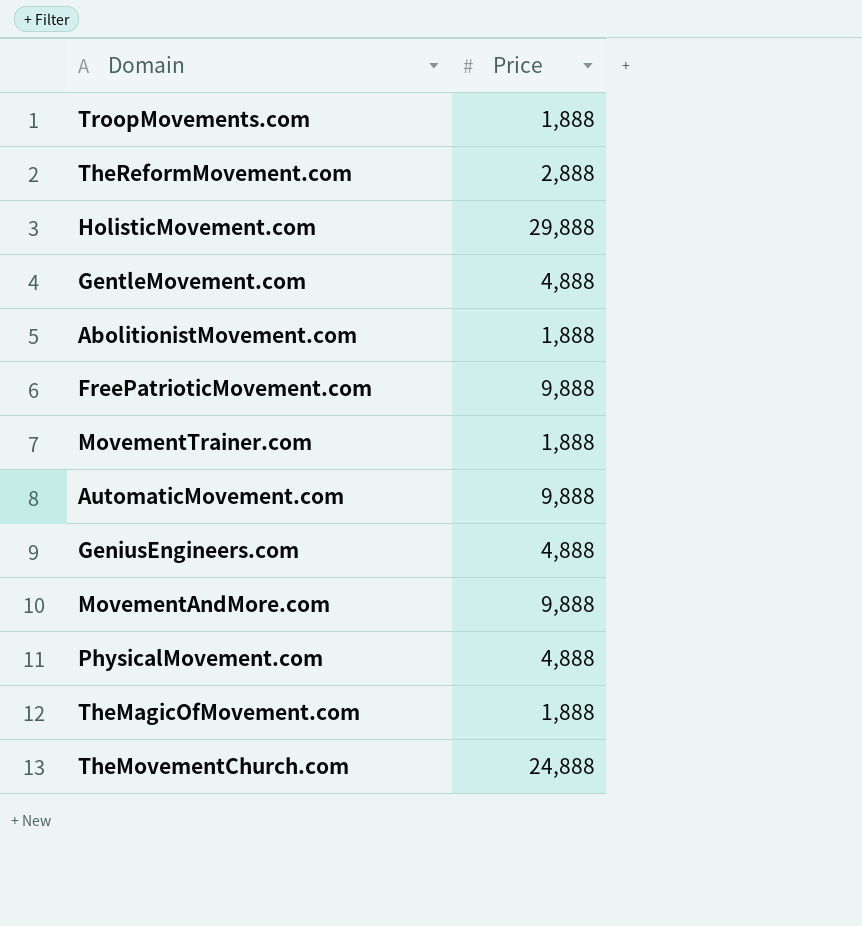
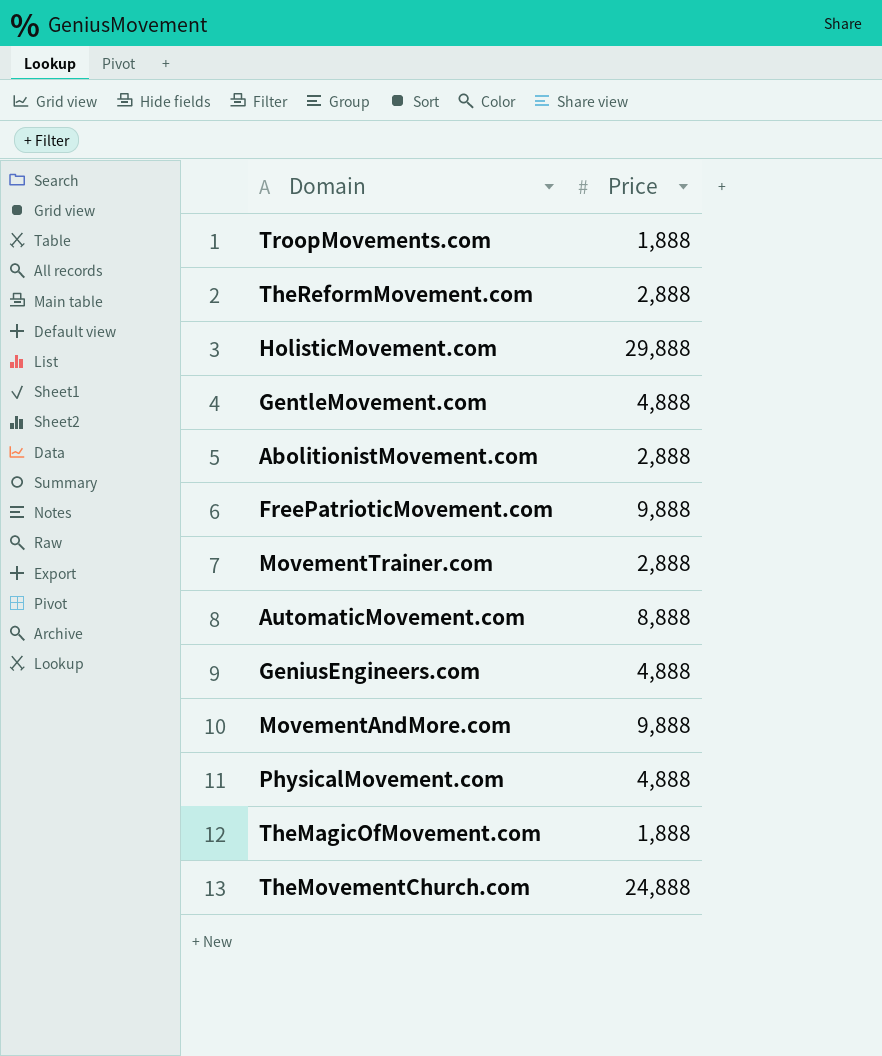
AbolitionistMovement.com | Price: 1,888 -> 2,888
MovementTrainer.com | Price: 1,888 -> 2,888
AutomaticMovement.com | Price: 9,888 -> 8,888

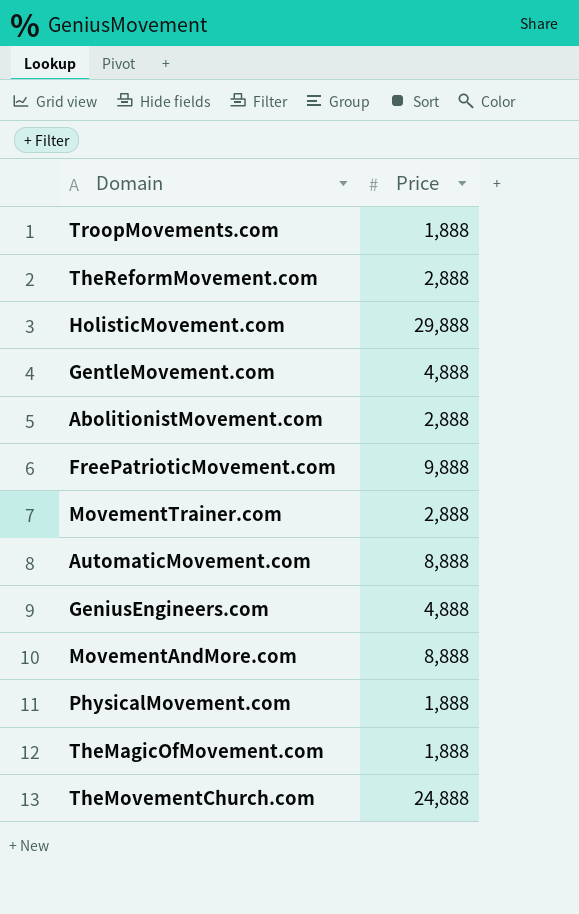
MovementAndMore.com | Price: 9,888 -> 8,888
PhysicalMovement.com | Price: 4,888 -> 1,888

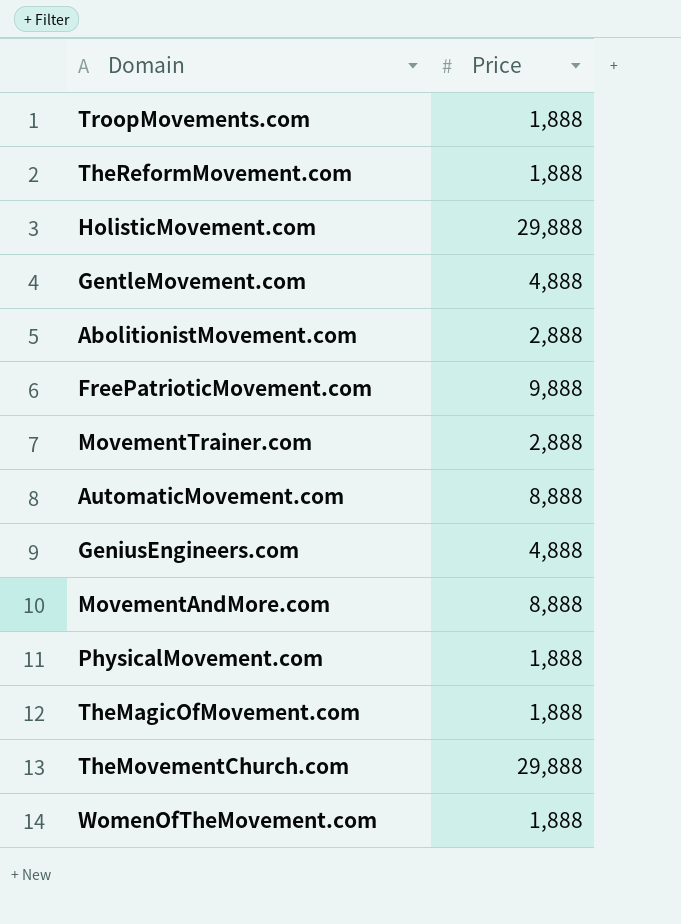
TheReformMovement.com | Price: 2,888 -> 1,888
TheMovementChurch.com | Price: 24,888 -> 29,888
row WomenOfTheMovement.com: none -> 1,888

